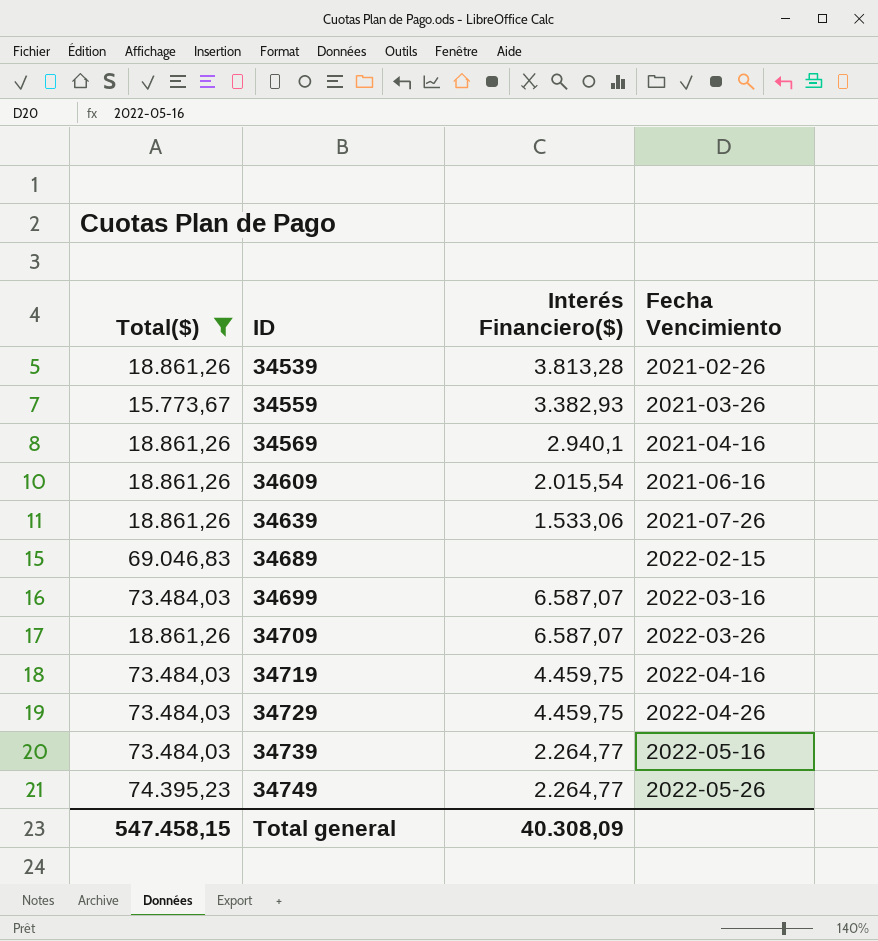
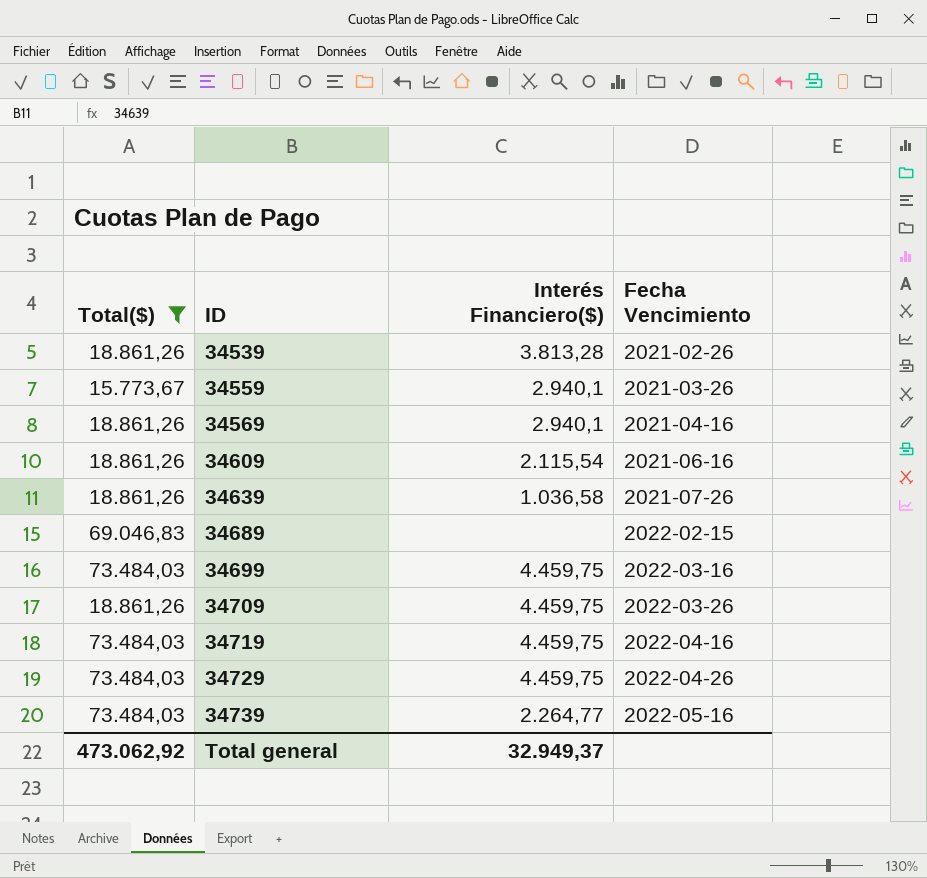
row 34749: 74.395,23 | 2.264,77 | 2022-05-26 -> none
34559 | Interés Financiero($): 3.382,93 -> 2.940,1
34609 | Interés Financiero($): 2.015,54 -> 2.115,54
34639 | Interés Financiero($): 1.533,06 -> 1.036,58
34699 | Interés Financiero($): 6.587,07 -> 4.459,75
34709 | Interés Financiero($): 6.587,07 -> 4.459,75
Total general | Total($): 547.458,15 -> 473.062,92
Total general | Interés Financiero($): 40.308,09 -> 32.949,37

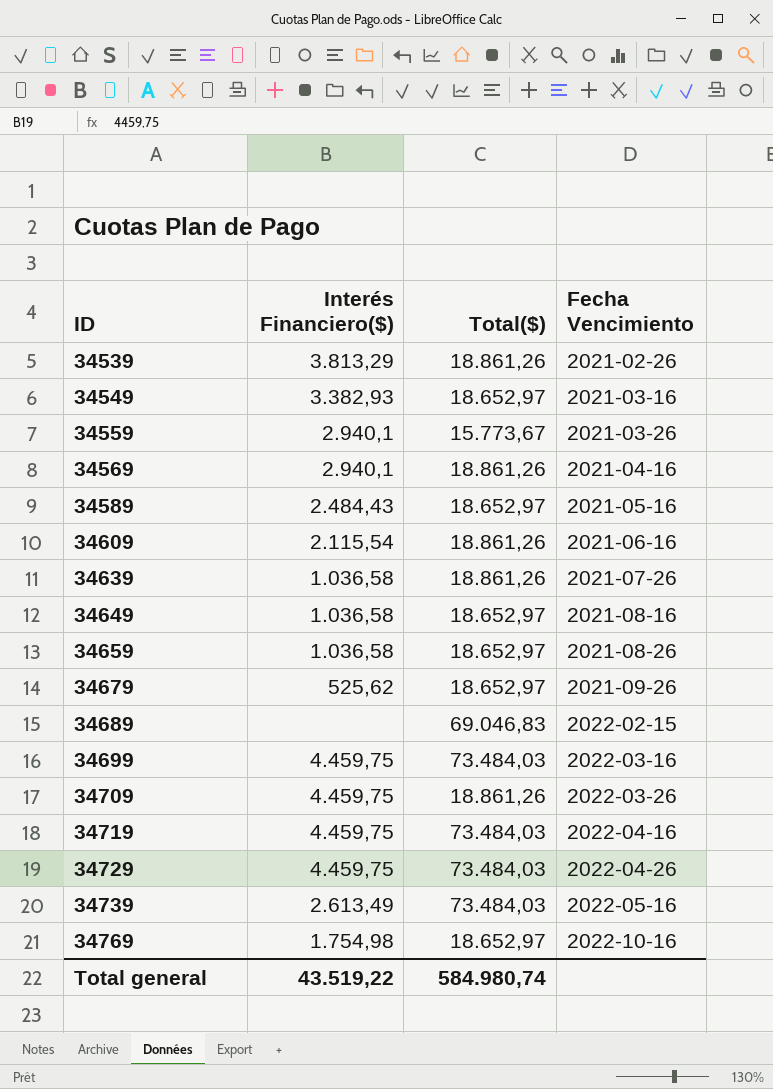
filter: Total($) != 18.652,97 -> none
column Total($) | position: 1 -> 3
34539 | Interés Financiero($): 3.813,28 -> 3.813,29
34739 | Interés Financiero($): 2.264,77 -> 2.613,49
Total general | Interés Financiero($): 32.949,37 -> 43.519,22
Total general | Total($): 473.062,92 -> 584.980,74

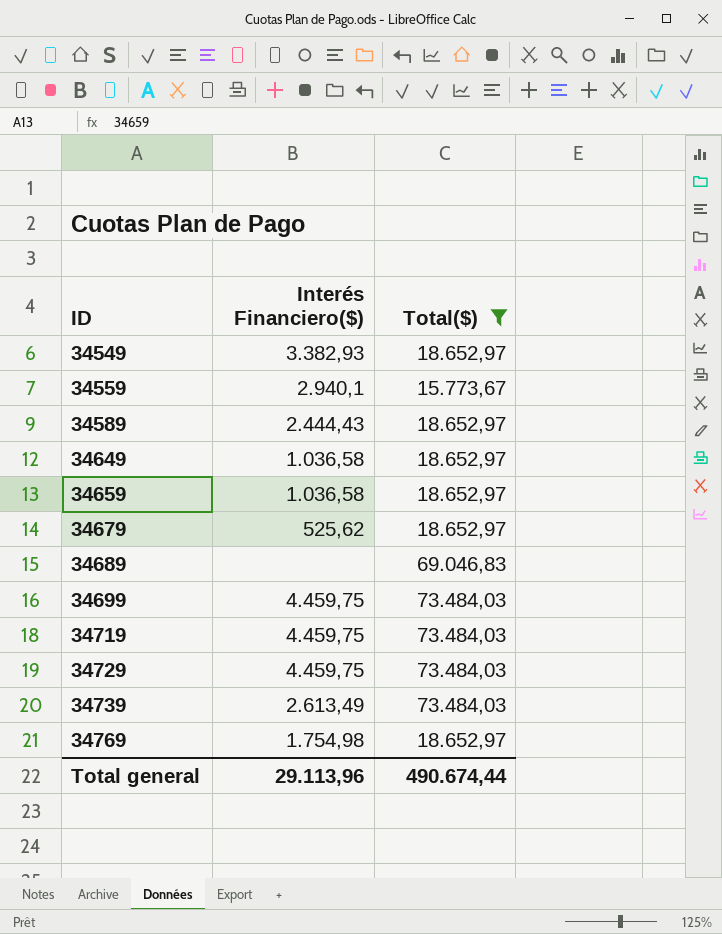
filter: none -> Total($) != 18.861,26
column Fecha Vencimiento | position: 4 -> none
34589 | Interés Financiero($): 2.484,43 -> 2.444,43
Total general | Interés Financiero($): 43.519,22 -> 29.113,96
Total general | Total($): 584.980,74 -> 490.674,44

